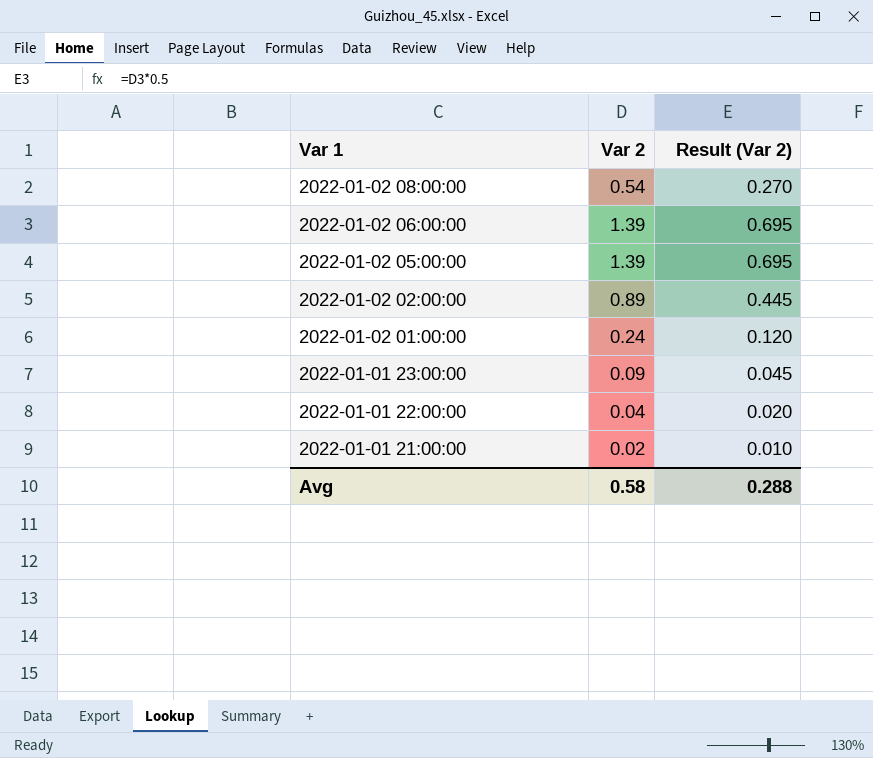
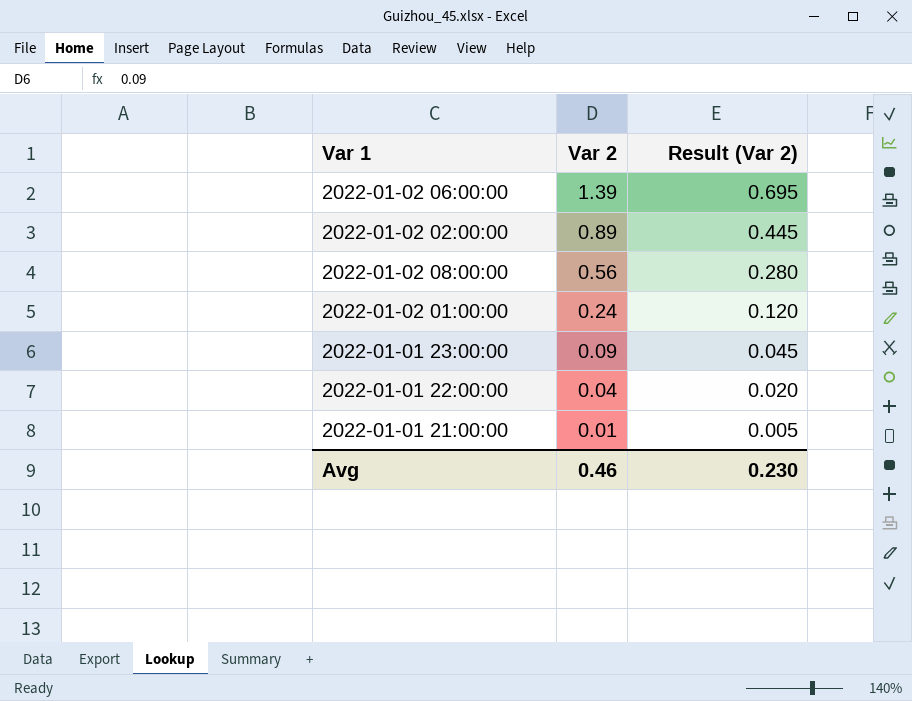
row order: Var 1 descending -> Var 2 descending
row 2022-01-02 05:00:00: 1.39 | 0.695 -> none
2022-01-02 08:00:00 | Var 2: 0.54 -> 0.56
2022-01-02 08:00:00 | Result (Var 2): 0.270 -> 0.280
2022-01-01 21:00:00 | Var 2: 0.02 -> 0.01
2022-01-01 21:00:00 | Result (Var 2): 0.010 -> 0.005
Avg | Var 2: 0.58 -> 0.46
Avg | Result (Var 2): 0.288 -> 0.230

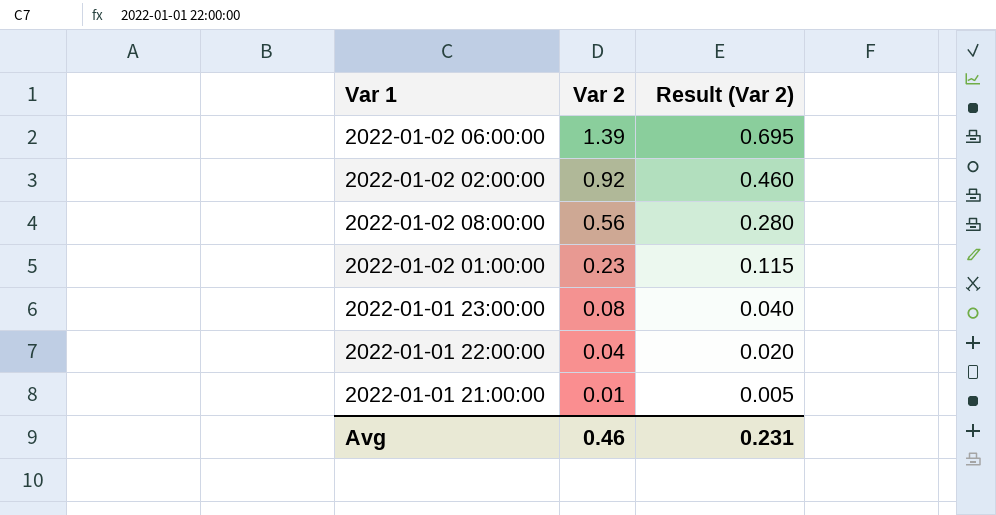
2022-01-02 02:00:00 | Var 2: 0.89 -> 0.92
2022-01-02 02:00:00 | Result (Var 2): 0.445 -> 0.460
2022-01-02 01:00:00 | Var 2: 0.24 -> 0.23
2022-01-02 01:00:00 | Result (Var 2): 0.120 -> 0.115
2022-01-01 23:00:00 | Var 2: 0.09 -> 0.08
2022-01-01 23:00:00 | Result (Var 2): 0.045 -> 0.040
Avg | Result (Var 2): 0.230 -> 0.231

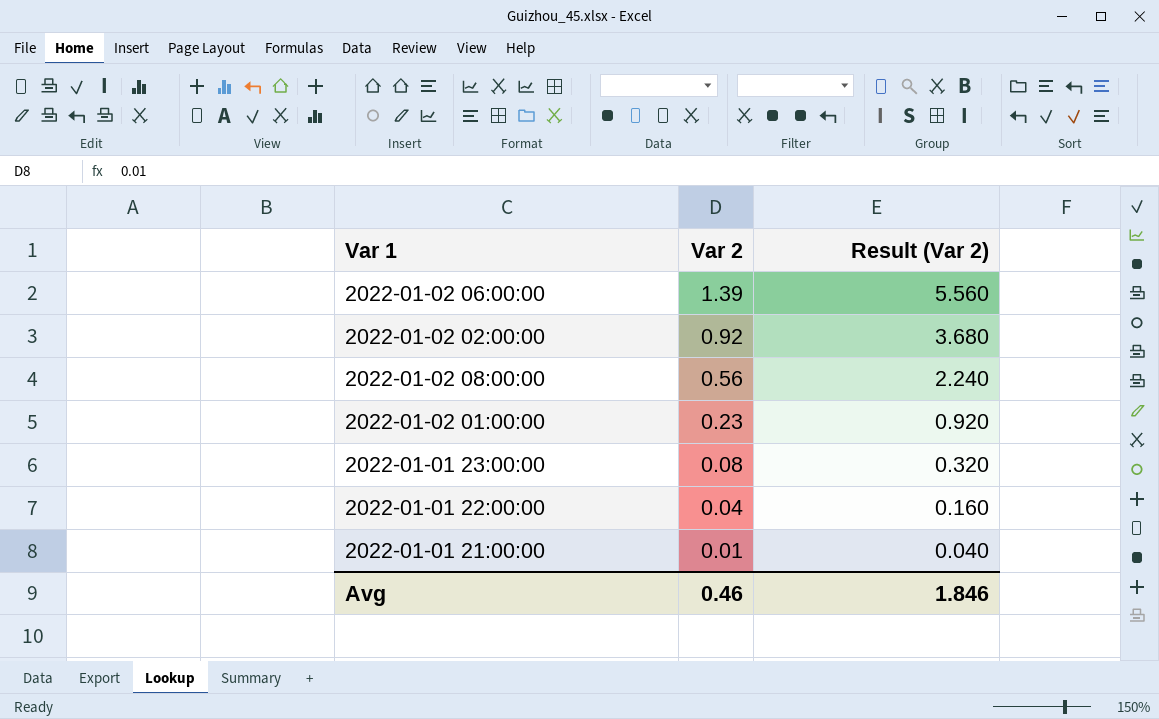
column Result (Var 2) | formula: [Var 2] * 0.5 -> [Var 2] * 4
Avg | Result (Var 2): 0.231 -> 1.846

